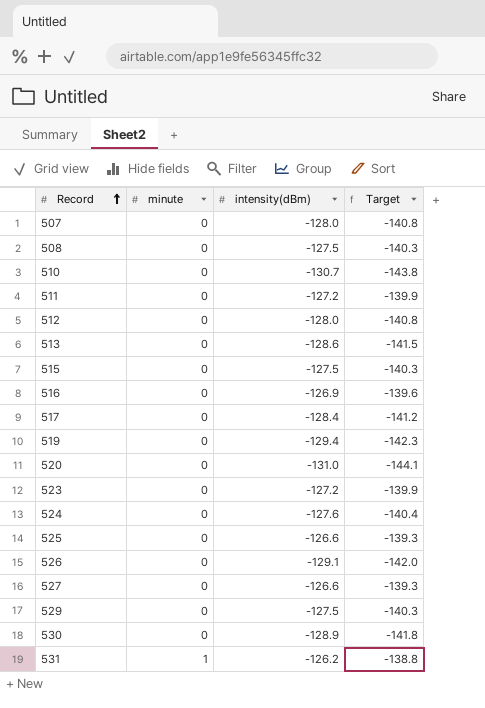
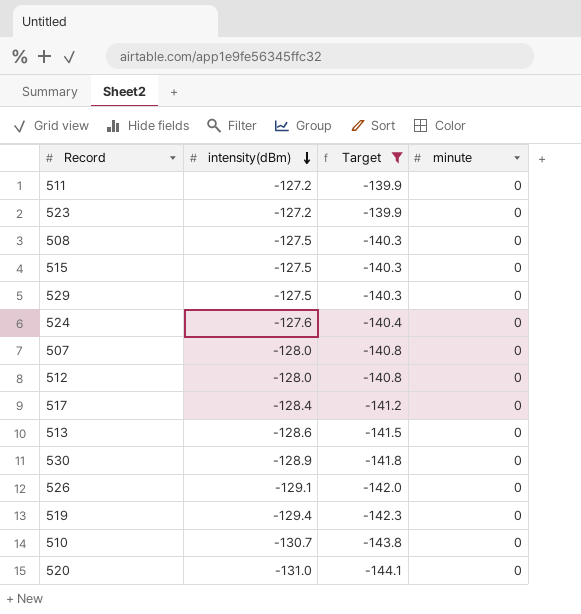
filter: none -> Target <= -139.9
row order: Record ascending -> intensity(dBm) descending
column minute | position: 2 -> 4

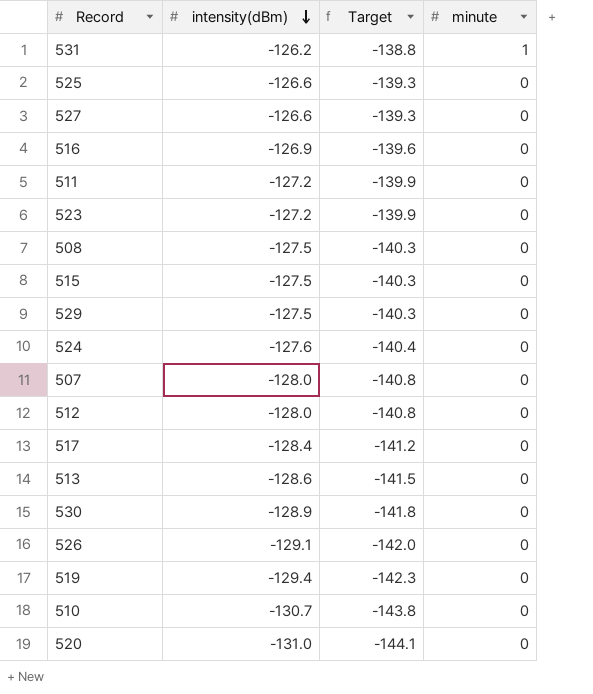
filter: Target <= -139.9 -> none

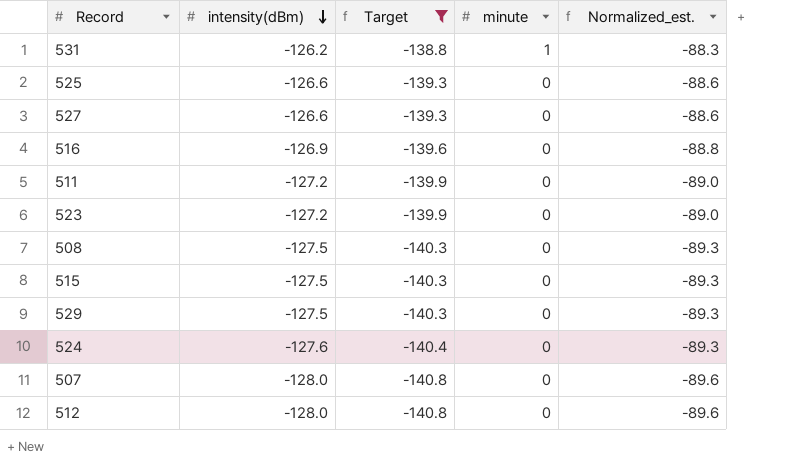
filter: none -> Target >= -140.8
column Normalized_est. | formula: none -> [intensity(dBm)] * 0.7

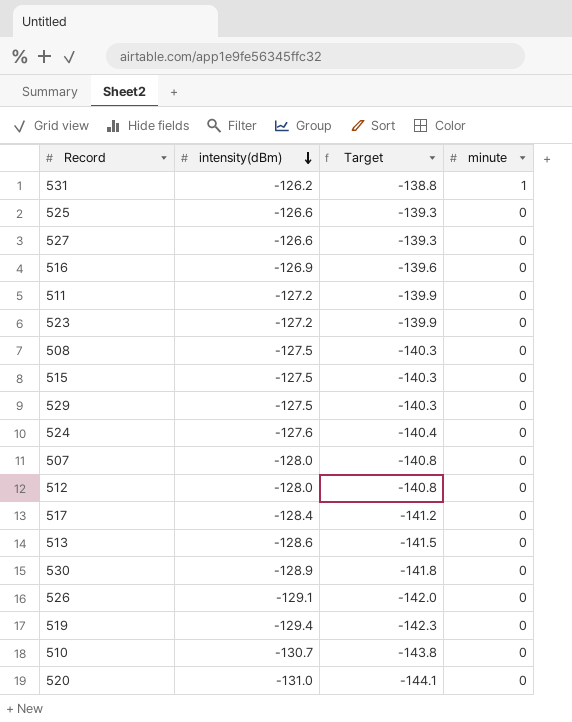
filter: Target >= -140.8 -> none
column Normalized_est. | formula: [intensity(dBm)] * 0.7 -> none

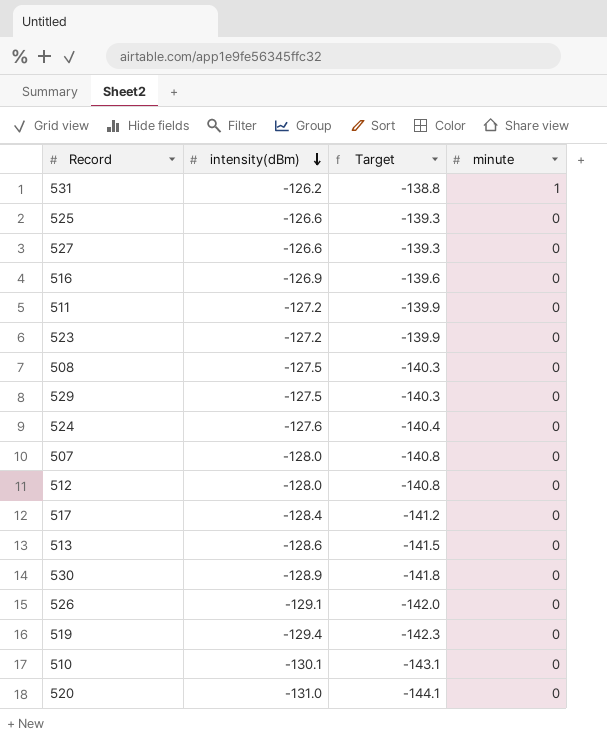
row 515: -127.5 | -140.3 | 0 -> none
510 | intensity(dBm): -130.7 -> -130.1
510 | Target: -143.8 -> -143.1

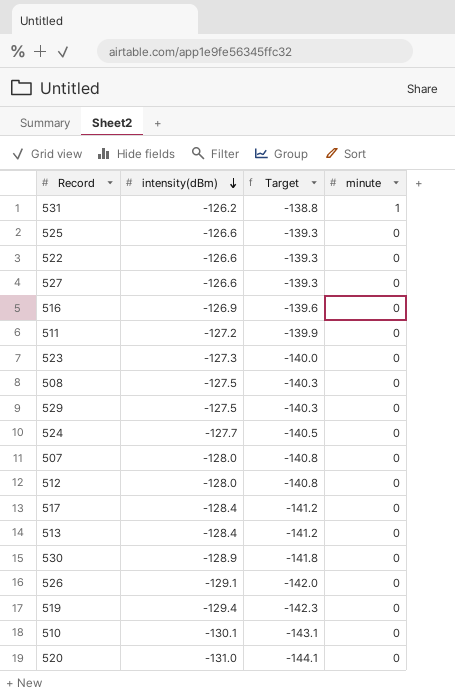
row 522: none -> -126.6 | -139.3 | 0
523 | intensity(dBm): -127.2 -> -127.3
523 | Target: -139.9 -> -140.0
524 | intensity(dBm): -127.6 -> -127.7
524 | Target: -140.4 -> -140.5
513 | intensity(dBm): -128.6 -> -128.4
513 | Target: -141.5 -> -141.2

